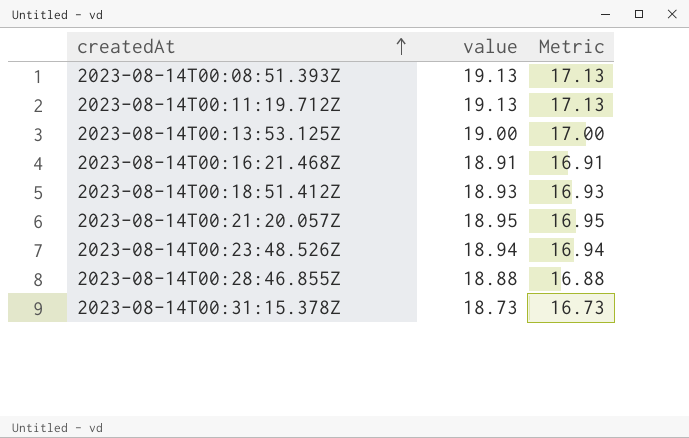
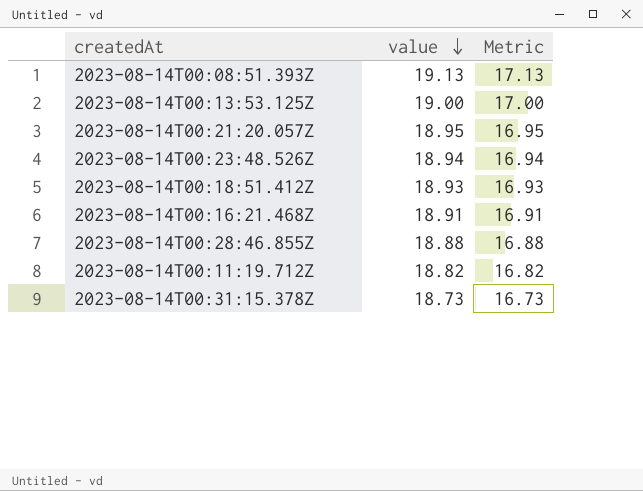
row order: createdAt ascending -> value descending
2023-08-14T00:11:19.712Z | value: 19.13 -> 18.82
2023-08-14T00:11:19.712Z | Metric: 17.13 -> 16.82

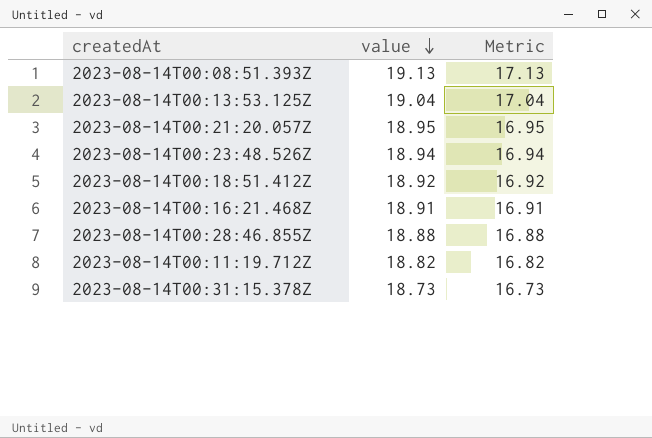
2023-08-14T00:13:53.125Z | value: 19.00 -> 19.04
2023-08-14T00:13:53.125Z | Metric: 17.00 -> 17.04
2023-08-14T00:18:51.412Z | value: 18.93 -> 18.92
2023-08-14T00:18:51.412Z | Metric: 16.93 -> 16.92

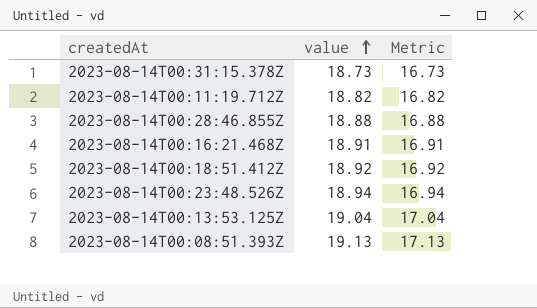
row order: value descending -> value ascending
row 2023-08-14T00:21:20.057Z: 18.95 | 16.95 -> none

